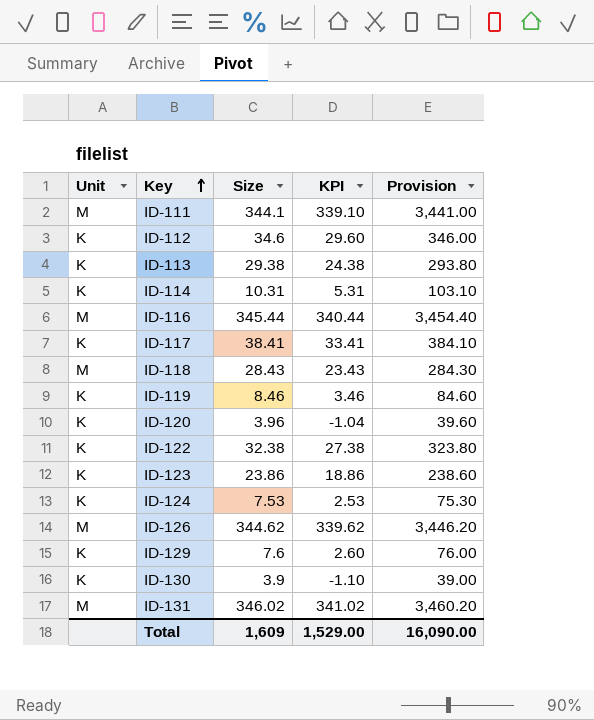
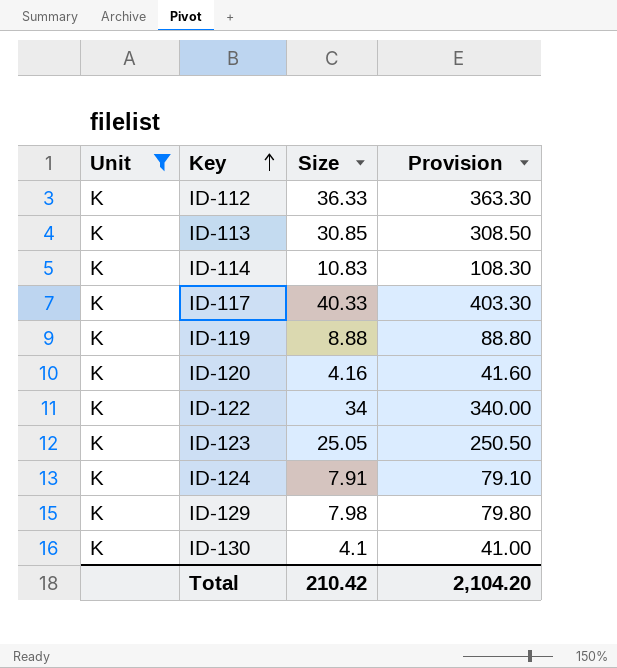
filter: none -> Unit = K
column KPI | formula: [Size] - 5 -> none
ID-112 | Size: 34.6 -> 36.33
ID-112 | Provision: 346.00 -> 363.30
ID-113 | Size: 29.38 -> 30.85
ID-113 | Provision: 293.80 -> 308.50
ID-114 | Size: 10.31 -> 10.83
ID-114 | Provision: 103.10 -> 108.30
ID-117 | Size: 38.41 -> 40.33
ID-117 | Provision: 384.10 -> 403.30
ID-119 | Size: 8.46 -> 8.88
ID-119 | Provision: 84.60 -> 88.80
ID-120 | Size: 3.96 -> 4.16
ID-120 | Provision: 39.60 -> 41.60
ID-122 | Size: 32.38 -> 34
ID-122 | Provision: 323.80 -> 340.00
ID-123 | Size: 23.86 -> 25.05
ID-123 | Provision: 238.60 -> 250.50
ID-124 | Size: 7.53 -> 7.91
ID-124 | Provision: 75.30 -> 79.10
ID-129 | Size: 7.6 -> 7.98
ID-129 | Provision: 76.00 -> 79.80
ID-130 | Size: 3.9 -> 4.1
ID-130 | Provision: 39.00 -> 41.00
Total | Size: 1,609 -> 210.42
Total | Provision: 16,090.00 -> 2,104.20

